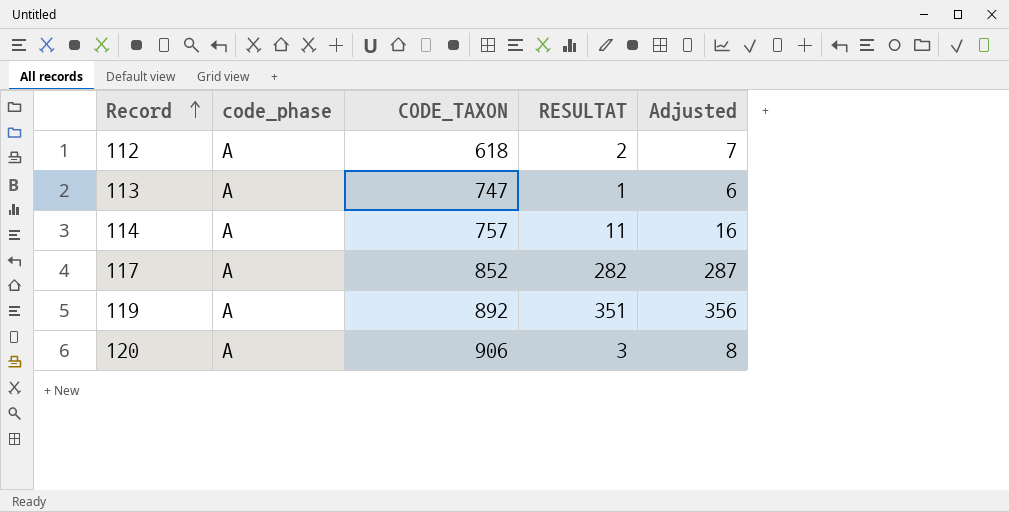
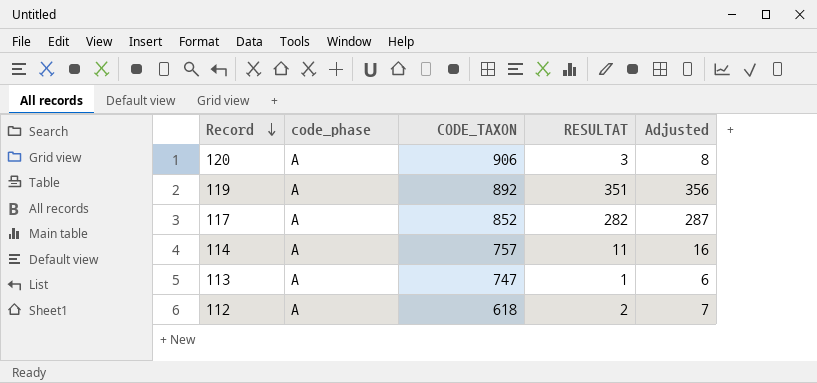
row order: Record ascending -> Record descending

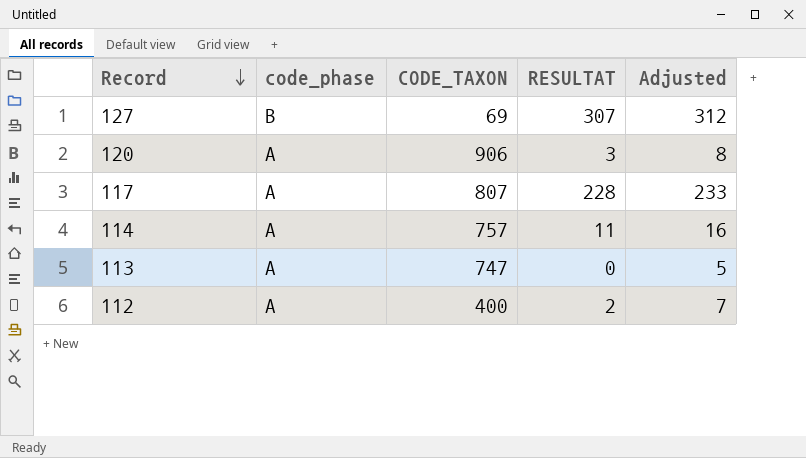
row 119: A | 892 | 351 | 356 -> none
row 127: none -> B | 69 | 307 | 312
117 | CODE_TAXON: 852 -> 807
117 | RESULTAT: 282 -> 228
117 | Adjusted: 287 -> 233
113 | RESULTAT: 1 -> 0
113 | Adjusted: 6 -> 5
112 | CODE_TAXON: 618 -> 400

